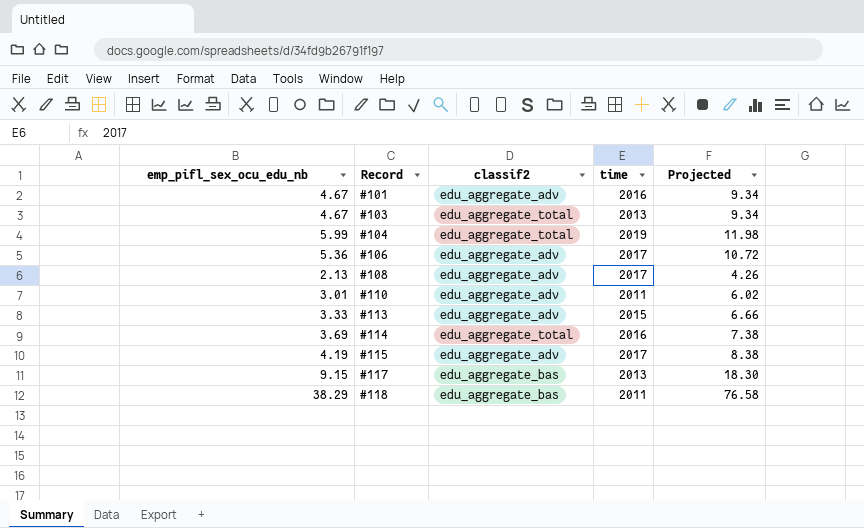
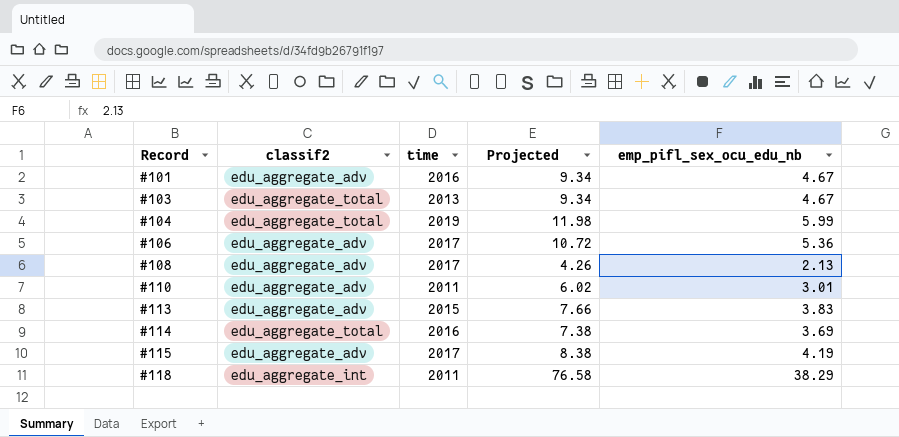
column emp_pifl_sex_ocu_edu_nb | position: 1 -> 5
row #117: 9.15 | edu_aggregate_bas | 2013 | 18.30 -> none
#113 | Projected: 6.66 -> 7.66
#113 | emp_pifl_sex_ocu_edu_nb: 3.33 -> 3.83
#118 | classif2: edu_aggregate_bas -> edu_aggregate_int

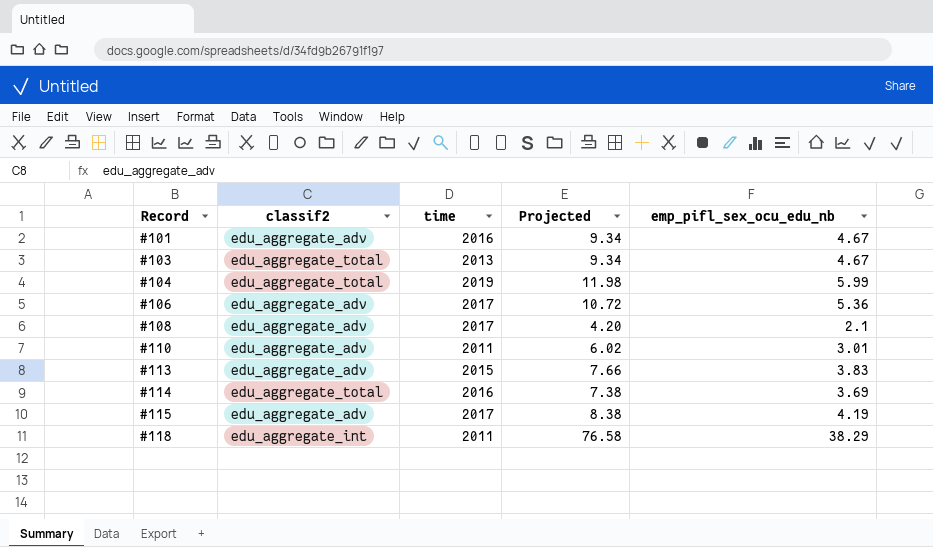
#108 | Projected: 4.26 -> 4.20
#108 | emp_pifl_sex_ocu_edu_nb: 2.13 -> 2.1

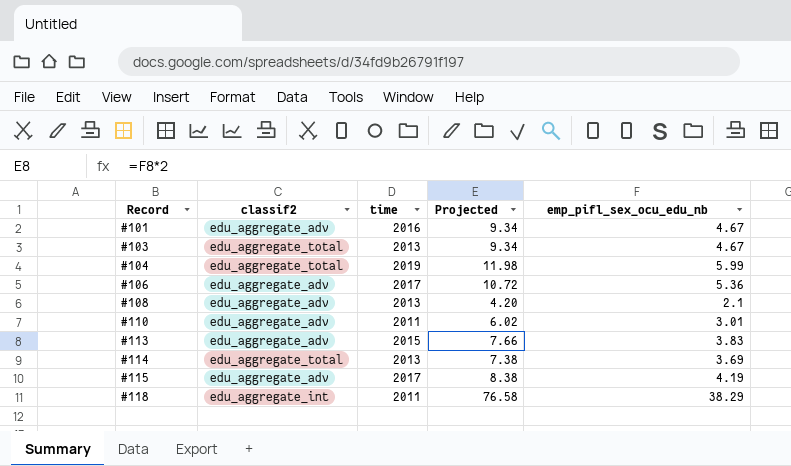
#108 | time: 2017 -> 2013
#114 | time: 2016 -> 2013

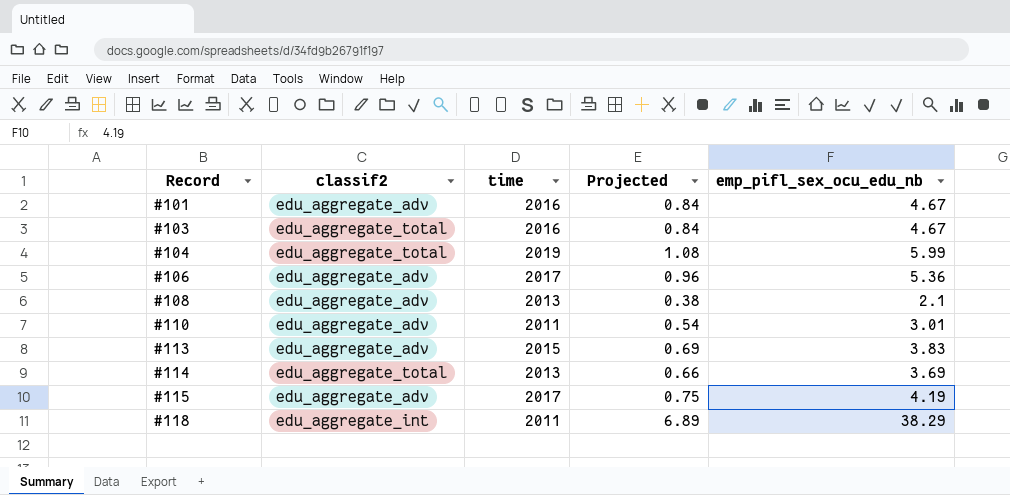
column Projected | formula: [emp_pifl_sex_ocu_edu_nb] * 2 -> [emp_pifl_sex_ocu_edu_nb] * 0.18
#103 | time: 2013 -> 2016

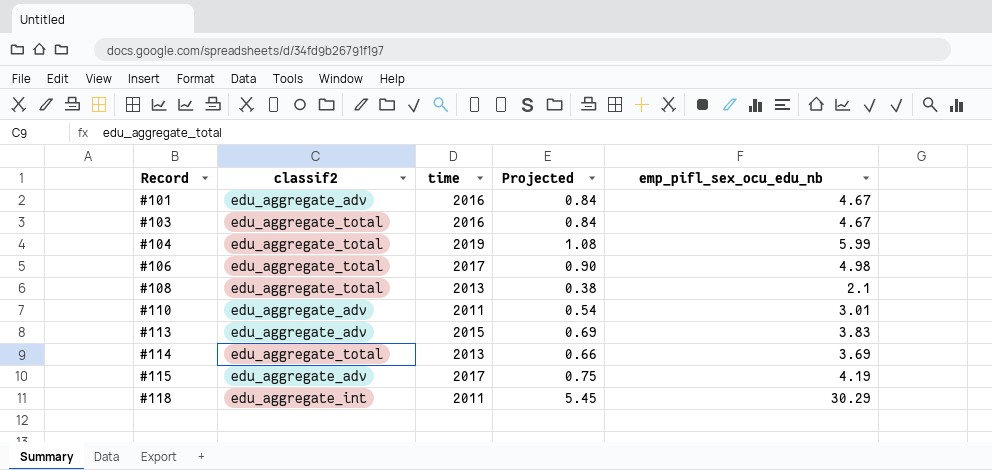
#106 | classif2: edu_aggregate_adv -> edu_aggregate_total
#106 | Projected: 0.96 -> 0.90
#106 | emp_pifl_sex_ocu_edu_nb: 5.36 -> 4.98
#108 | classif2: edu_aggregate_adv -> edu_aggregate_total
#118 | Projected: 6.89 -> 5.45
#118 | emp_pifl_sex_ocu_edu_nb: 38.29 -> 30.29

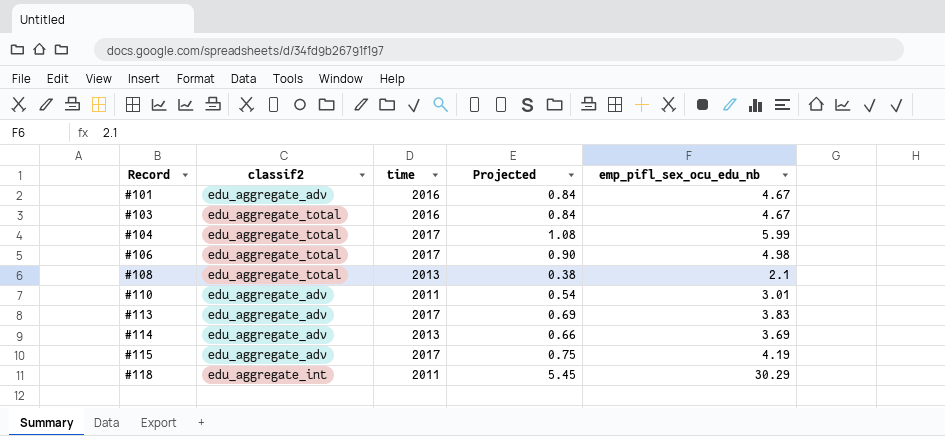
#104 | time: 2019 -> 2017
#113 | time: 2015 -> 2017
#114 | classif2: edu_aggregate_total -> edu_aggregate_adv

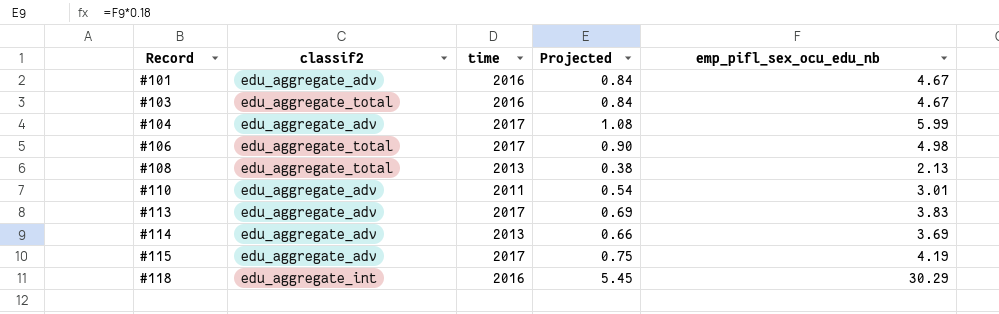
#104 | classif2: edu_aggregate_total -> edu_aggregate_adv
#108 | emp_pifl_sex_ocu_edu_nb: 2.1 -> 2.13
#118 | time: 2011 -> 2016

